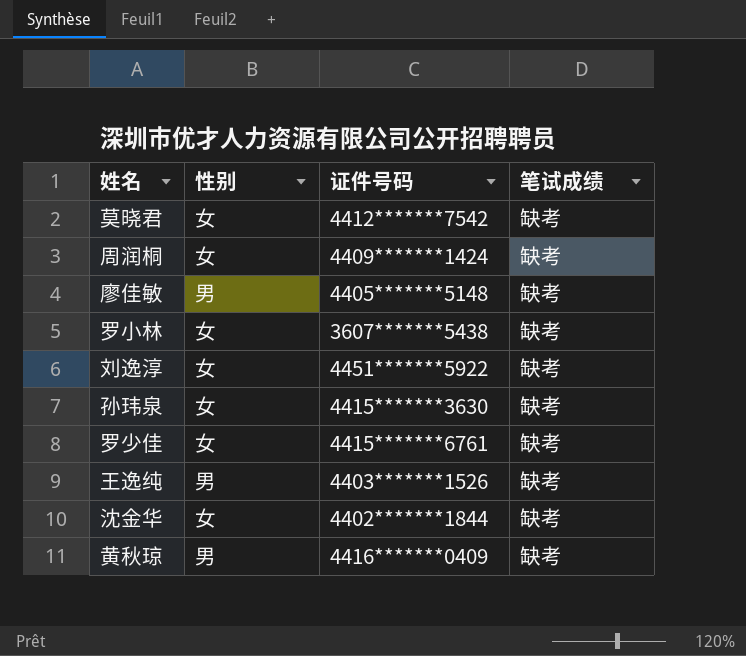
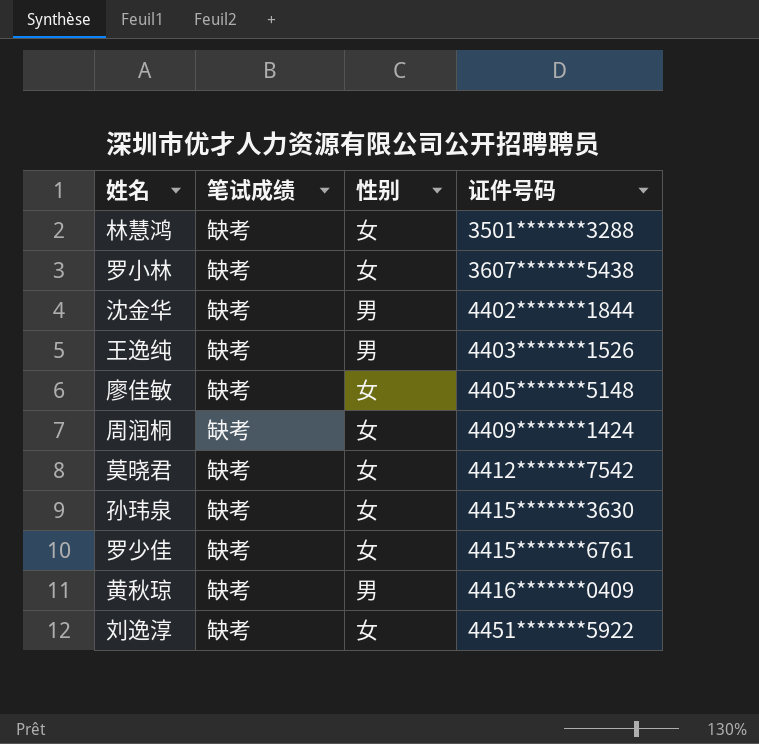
row order: none -> 证件号码 ascending
column 笔试成绩 | position: 4 -> 2
row 林慧鸿: none -> 缺考 | 女 | 3501*******3288
沈金华 | 性别: 女 -> 男
廖佳敏 | 性别: 男 -> 女

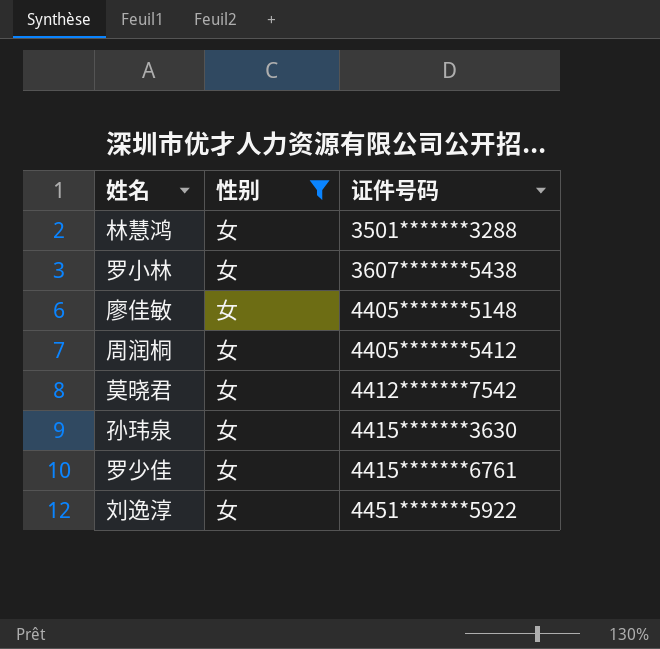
filter: none -> 性别 = 女
column 笔试成绩 | position: 2 -> none
周润桐 | 证件号码: 4409*******1424 -> 4405*******5412

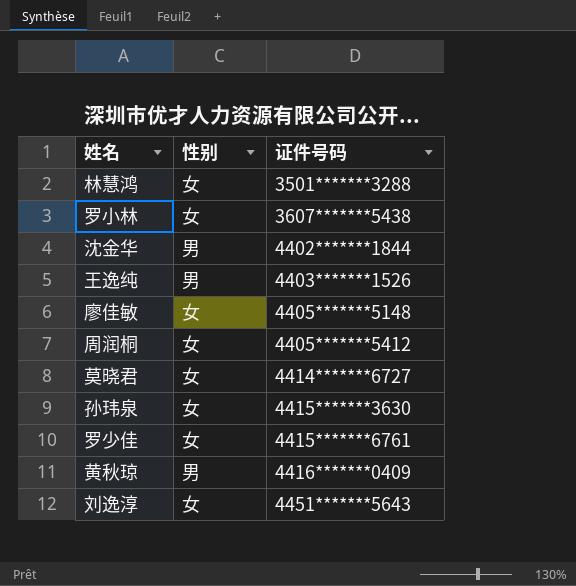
filter: 性别 = 女 -> none
莫晓君 | 证件号码: 4412*******7542 -> 4414*******6727
刘逸淳 | 证件号码: 4451*******5922 -> 4451*******5643

